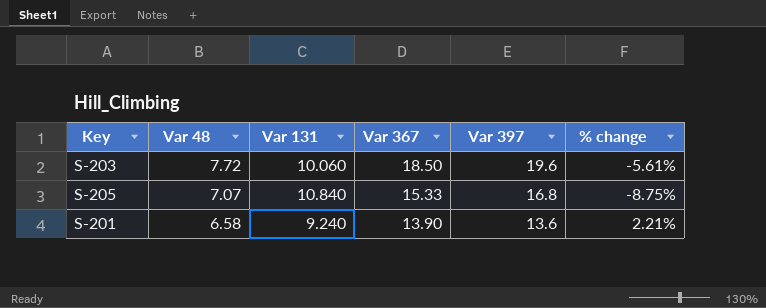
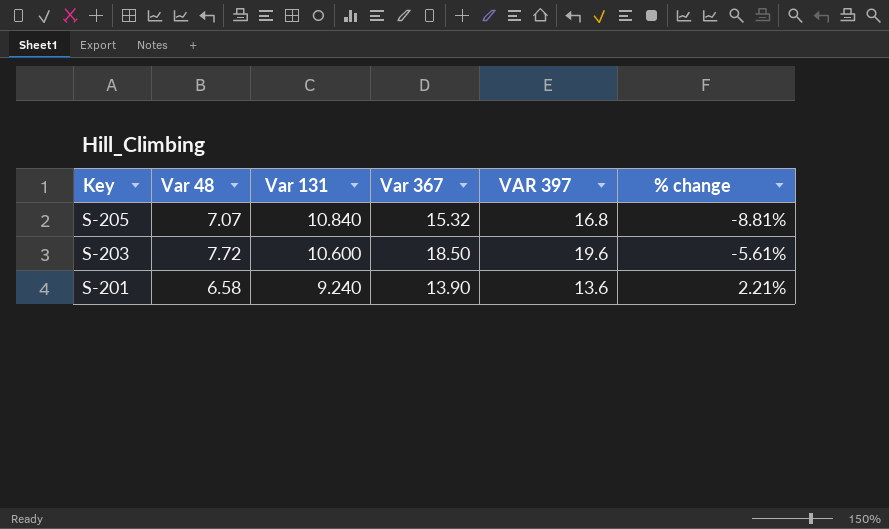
row order: Var 48 descending -> Key descending
column name: Var 397 -> VAR 397
S-205 | Var 367: 15.33 -> 15.32
S-205 | % change: -8.75% -> -8.81%
S-203 | Var 131: 10.060 -> 10.600

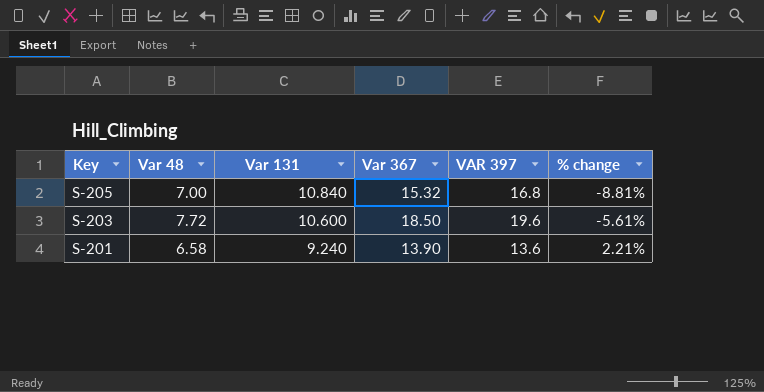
S-205 | Var 48: 7.07 -> 7.00

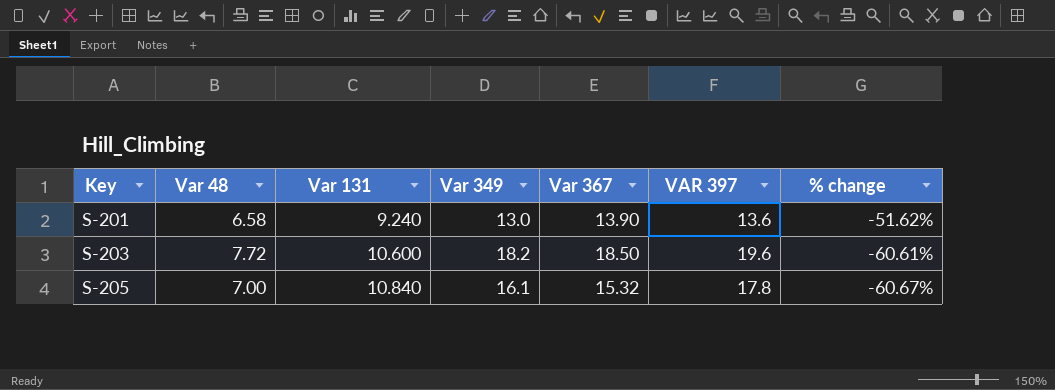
row order: Key descending -> Key ascending
column Var 349 | position: none -> 4
column % change | formula: ([Var 367] - [VAR 397]) / [VAR 397] -> ([Var 48] - [VAR 397]) / [VAR 397]
S-205 | VAR 397: 16.8 -> 17.8

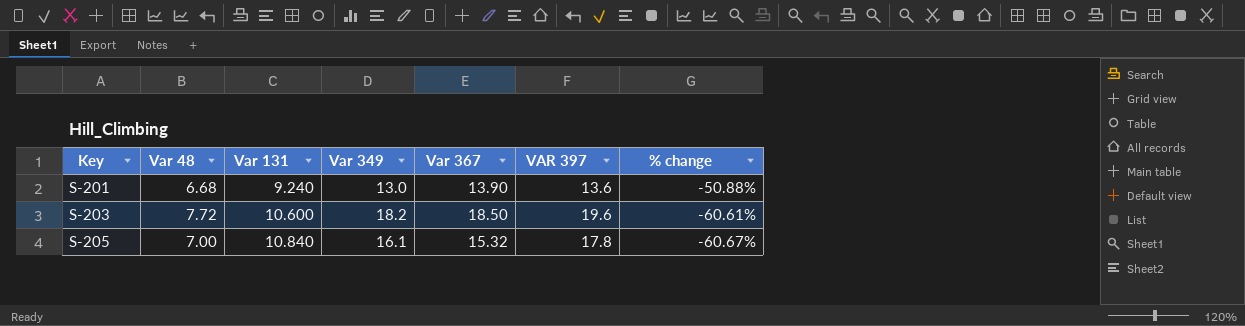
S-201 | Var 48: 6.58 -> 6.68
S-201 | % change: -51.62% -> -50.88%

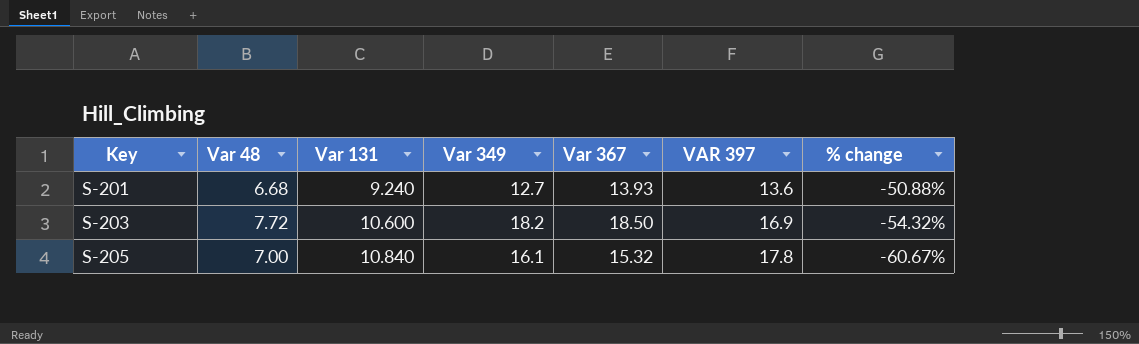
S-201 | Var 349: 13.0 -> 12.7
S-201 | Var 367: 13.90 -> 13.93
S-203 | VAR 397: 19.6 -> 16.9
S-203 | % change: -60.61% -> -54.32%

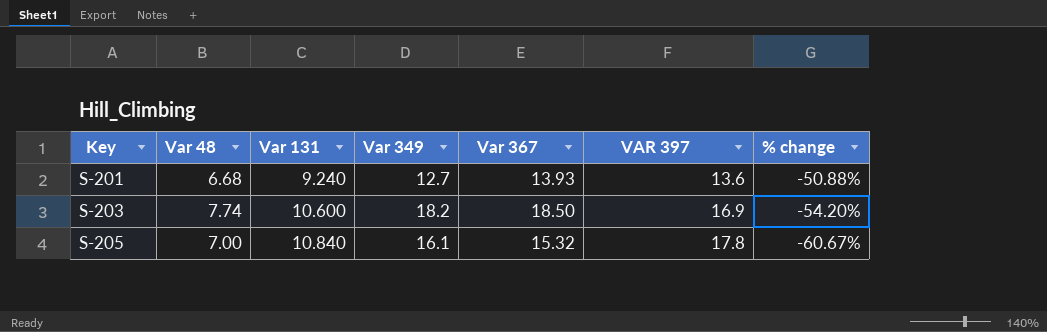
S-203 | Var 48: 7.72 -> 7.74
S-203 | % change: -54.32% -> -54.20%

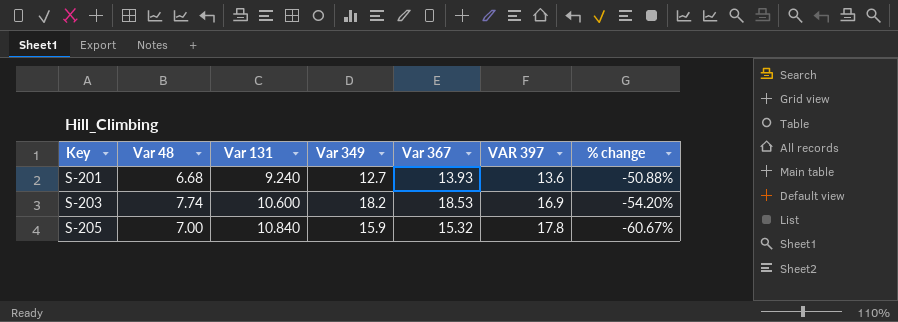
S-203 | Var 367: 18.50 -> 18.53
S-205 | Var 349: 16.1 -> 15.9

